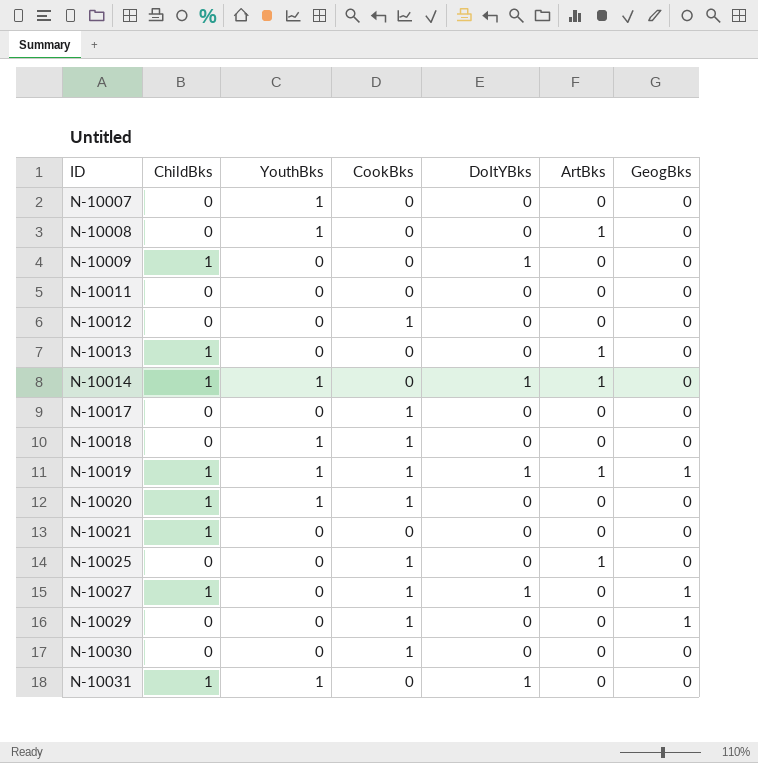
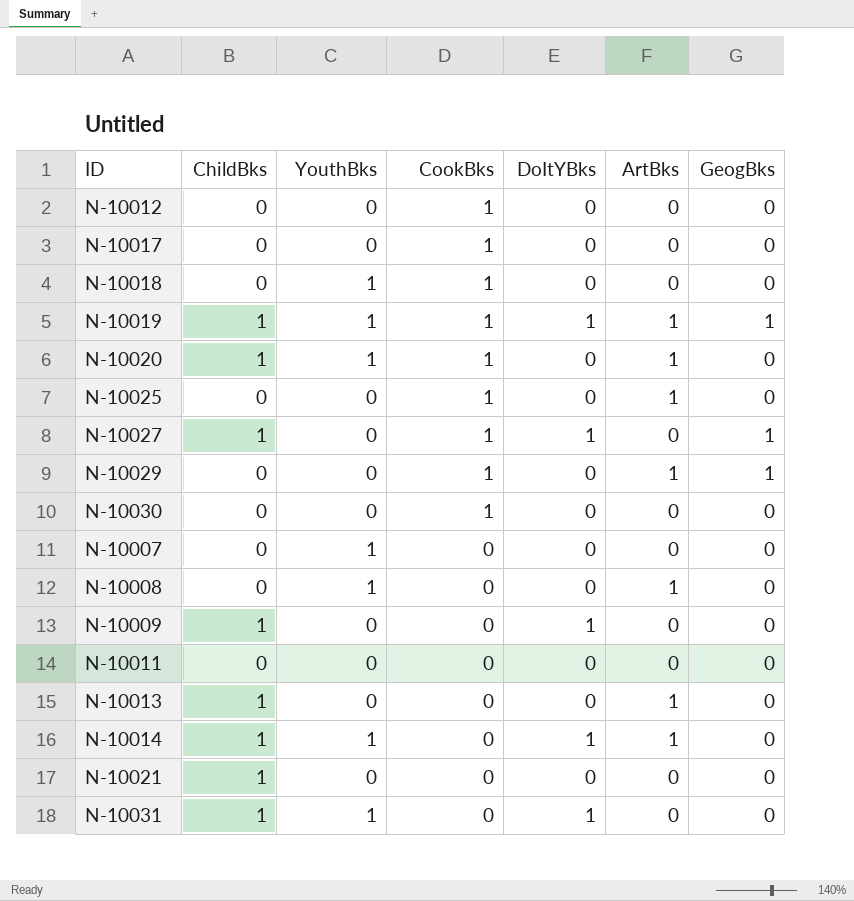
row order: ID ascending -> CookBks descending
N-10020 | ArtBks: 0 -> 1
N-10029 | ArtBks: 0 -> 1

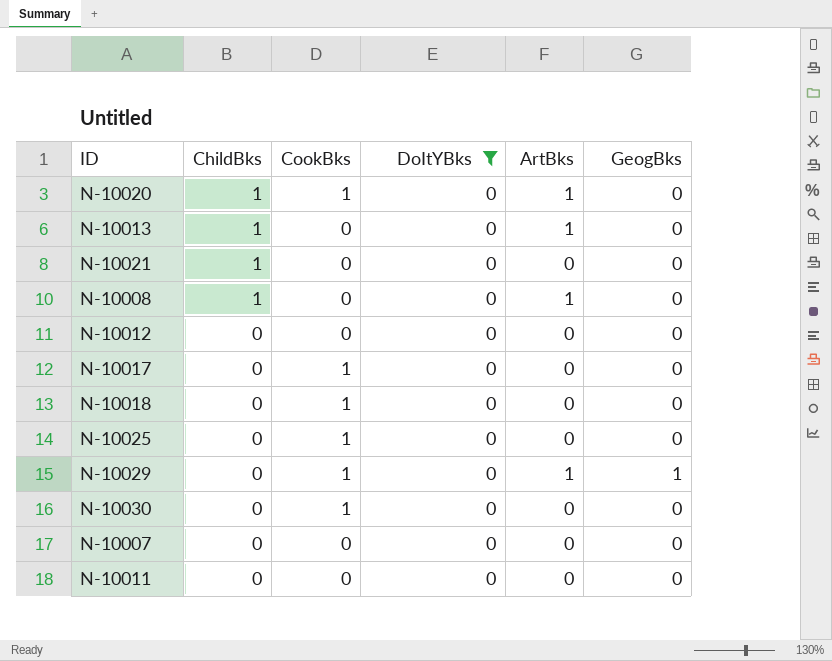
filter: none -> DoItYBks = 0
row order: CookBks descending -> ChildBks descending
column YouthBks | position: 3 -> none
N-10008 | ChildBks: 0 -> 1
N-10012 | CookBks: 1 -> 0
N-10025 | ArtBks: 1 -> 0

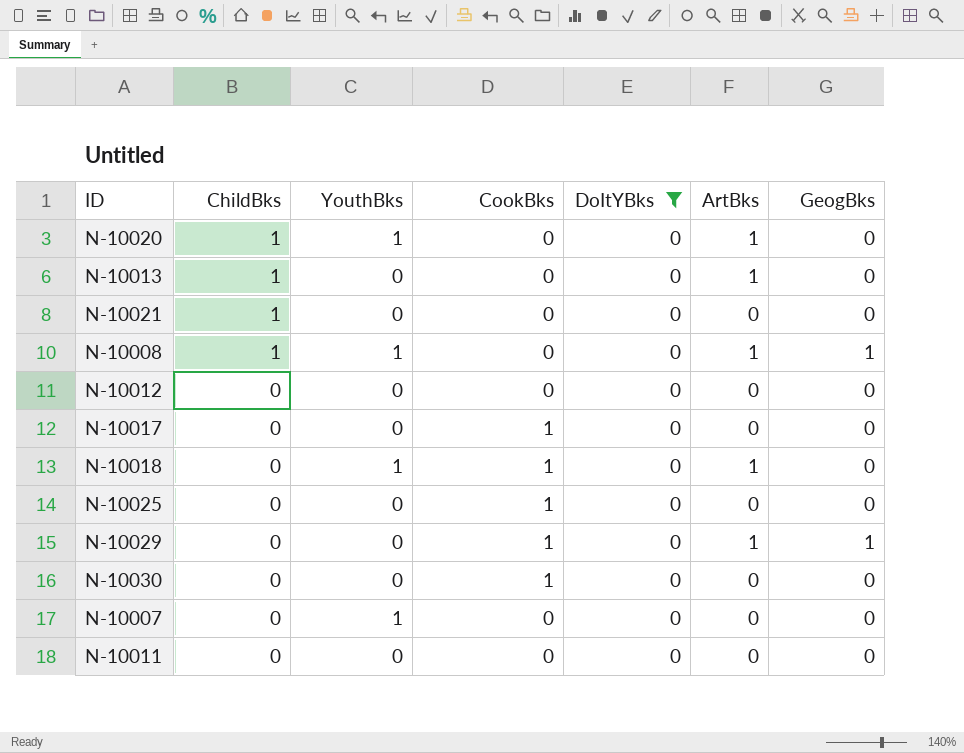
column YouthBks | position: none -> 3
N-10020 | CookBks: 1 -> 0
N-10008 | GeogBks: 0 -> 1
N-10018 | ArtBks: 0 -> 1

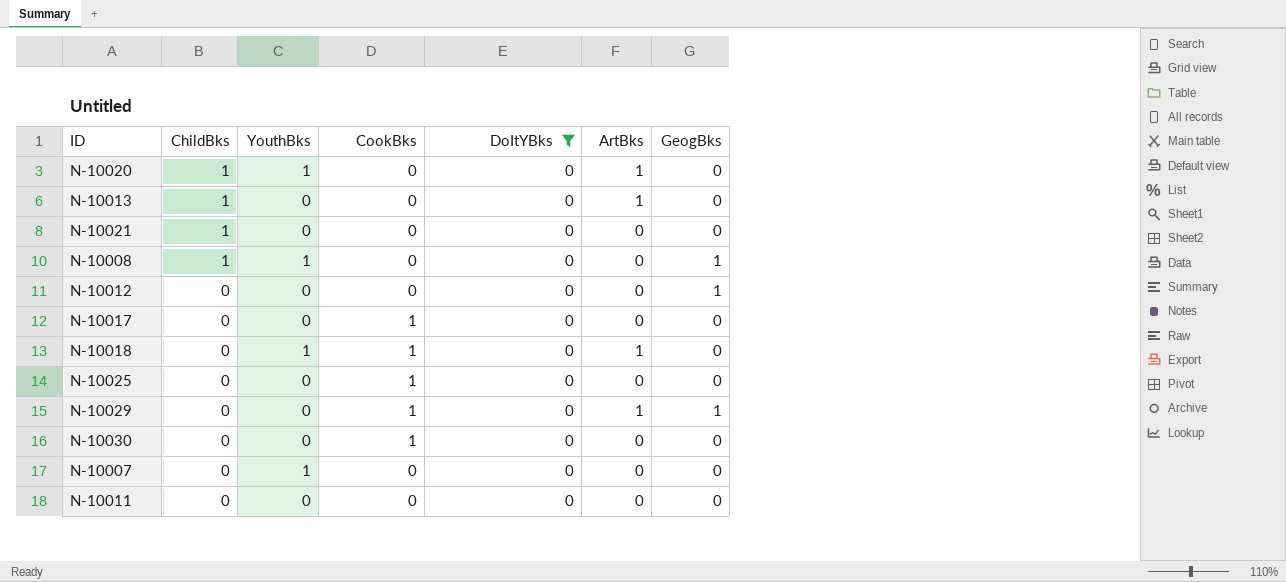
N-10008 | ArtBks: 1 -> 0
N-10012 | GeogBks: 0 -> 1

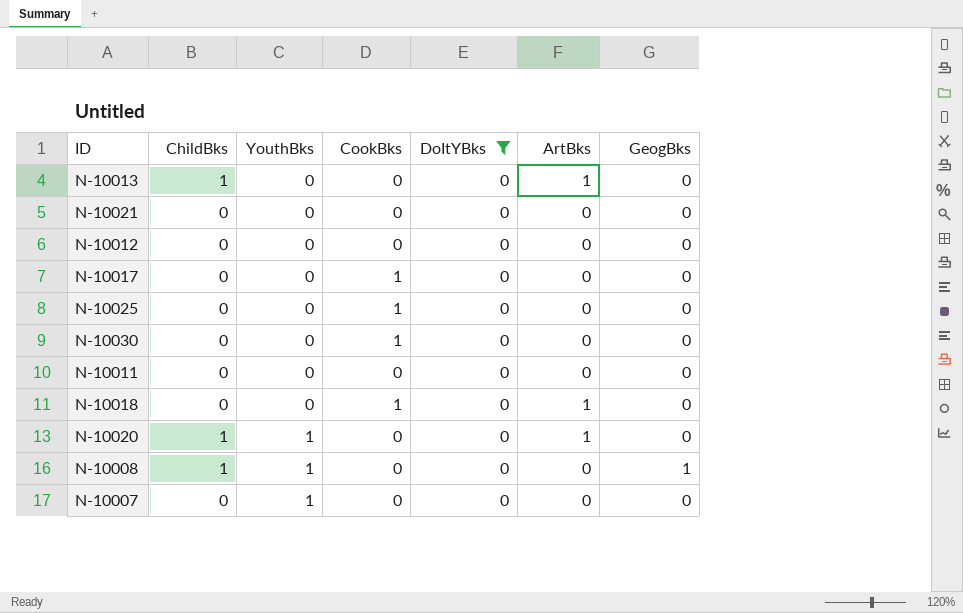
row order: ChildBks descending -> YouthBks ascending
row N-10029: 0 | 0 | 1 | 0 | 1 | 1 -> none
N-10021 | ChildBks: 1 -> 0
N-10012 | GeogBks: 1 -> 0
N-10018 | YouthBks: 1 -> 0

